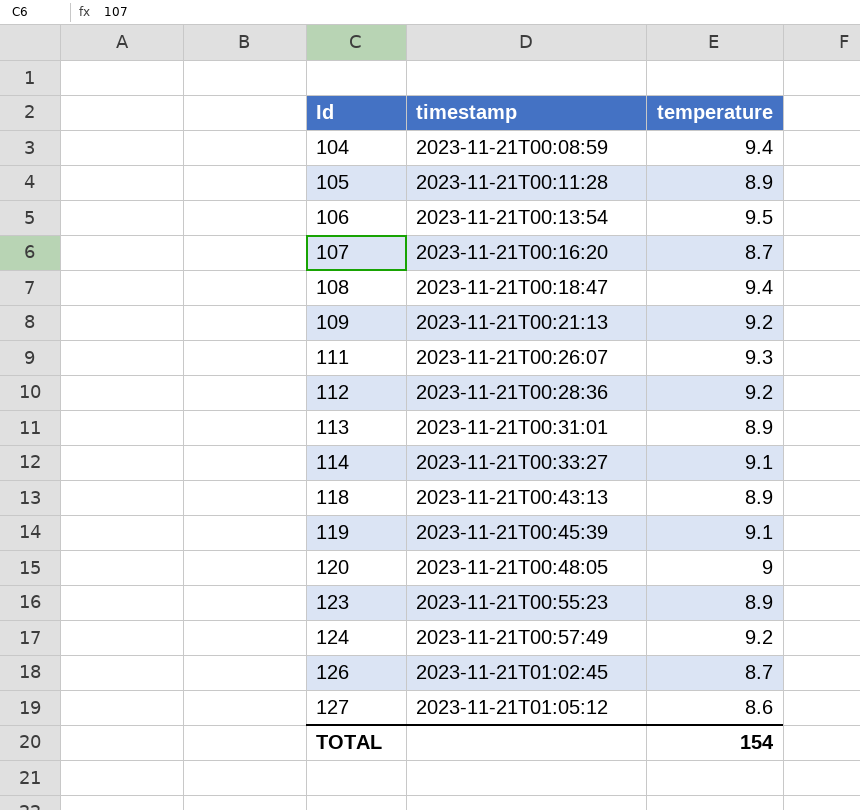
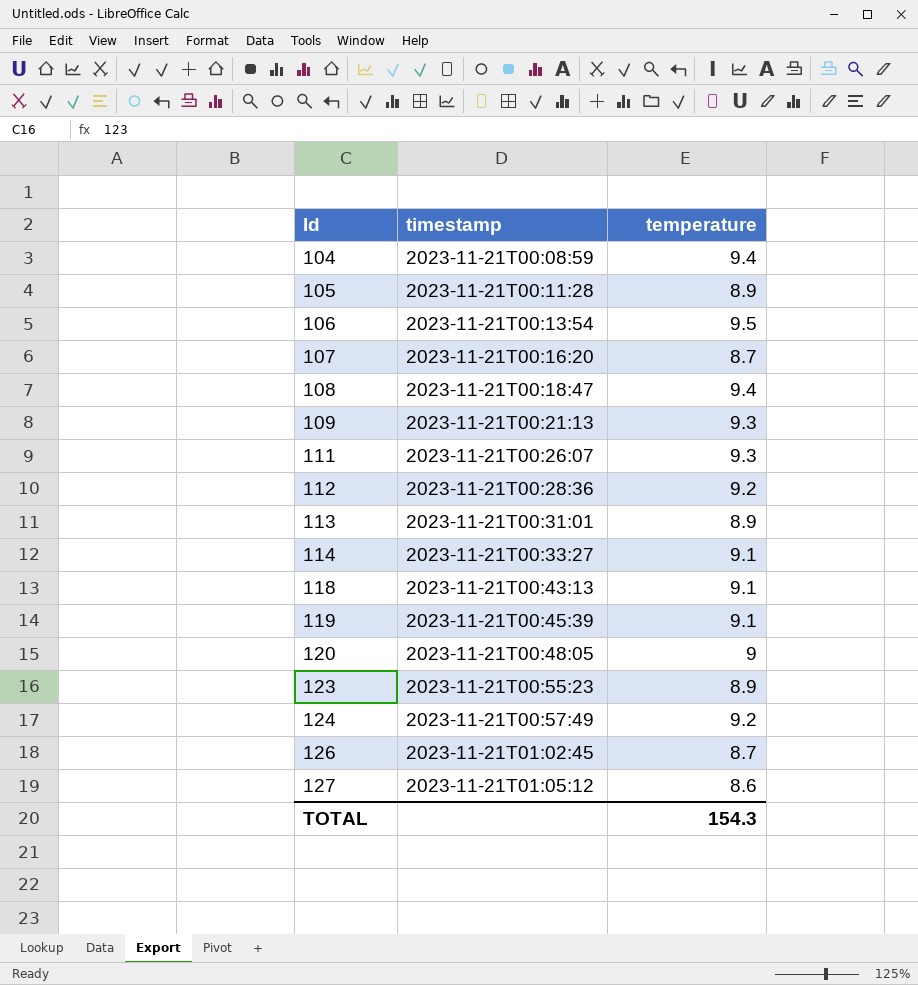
109 | temperature: 9.2 -> 9.3
118 | temperature: 8.9 -> 9.1
TOTAL | temperature: 154 -> 154.3

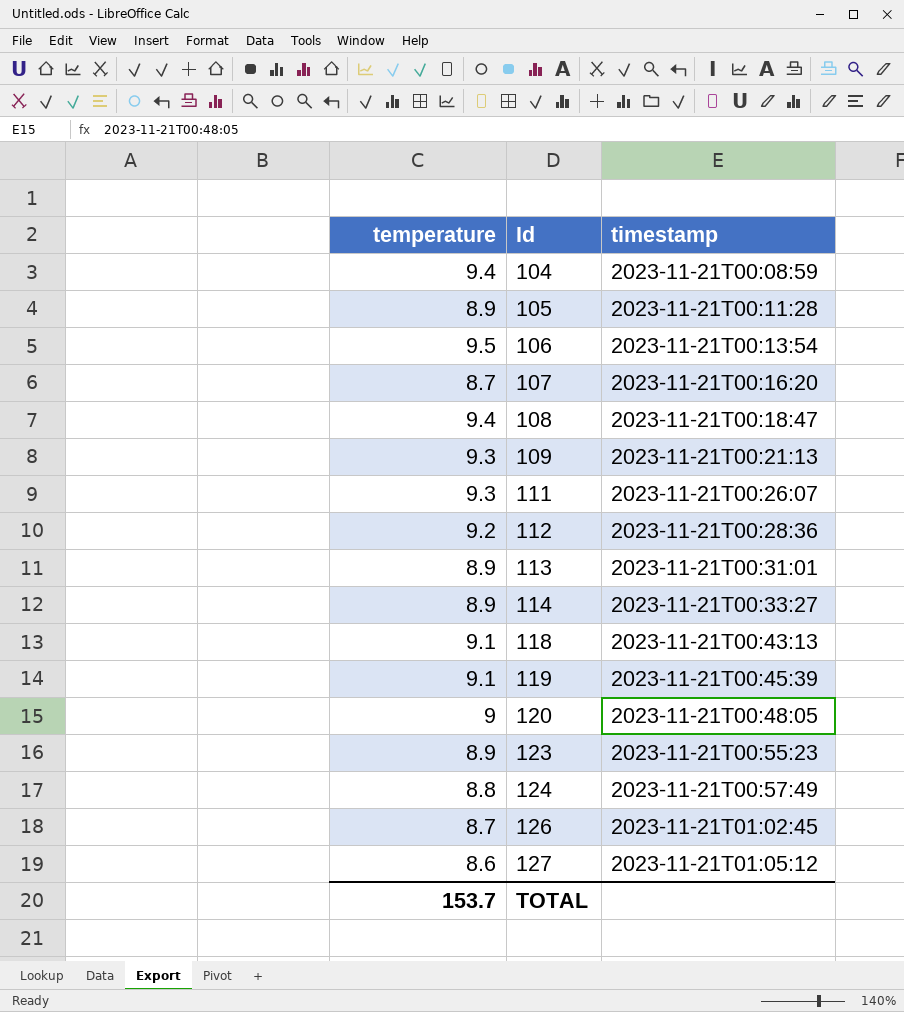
column temperature | position: 3 -> 1
114 | temperature: 9.1 -> 8.9
124 | temperature: 9.2 -> 8.8
TOTAL | temperature: 154.3 -> 153.7

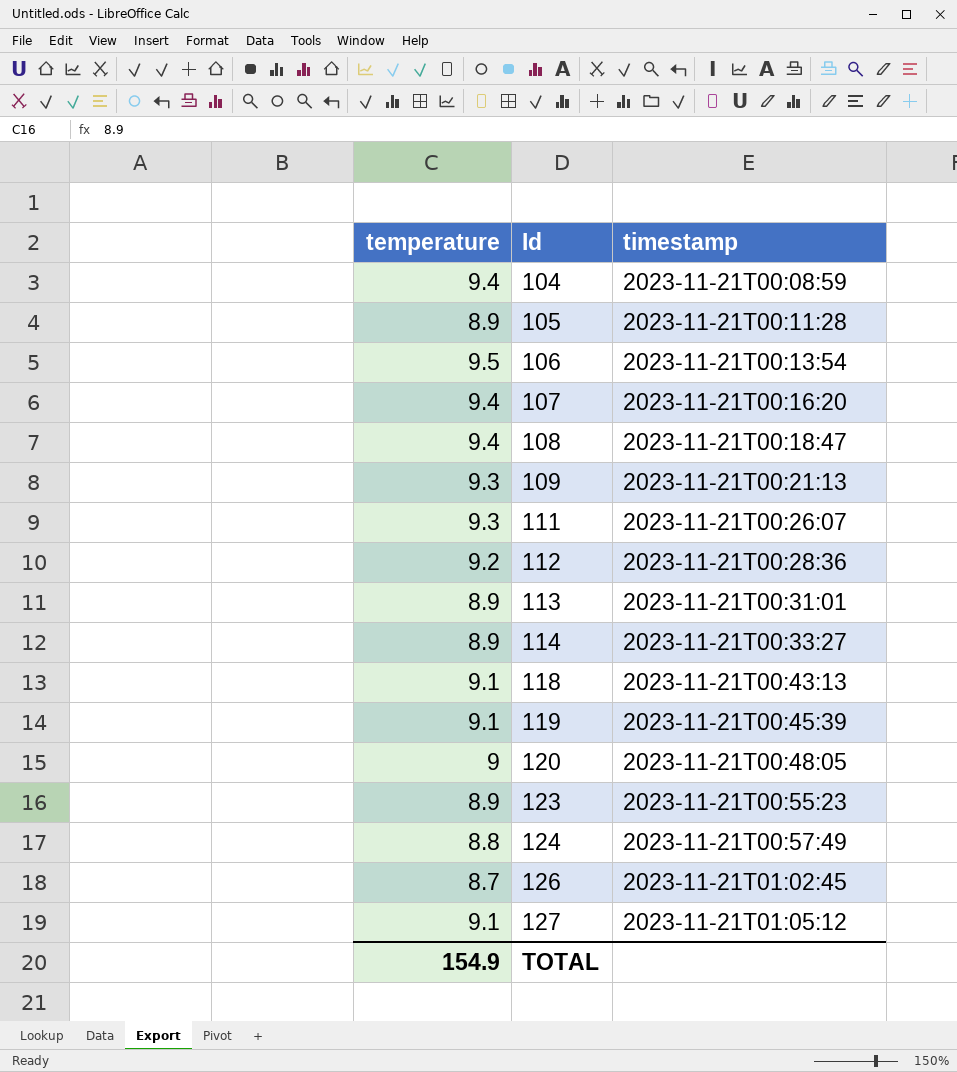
107 | temperature: 8.7 -> 9.4
127 | temperature: 8.6 -> 9.1
TOTAL | temperature: 153.7 -> 154.9

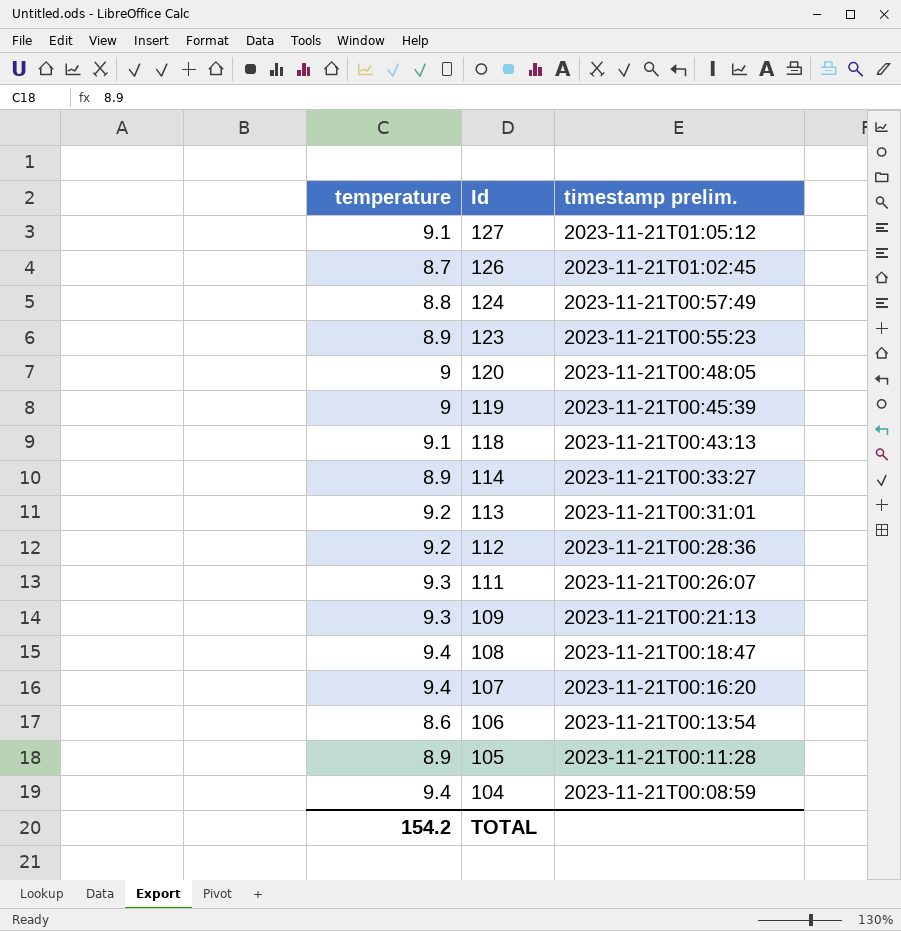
row order: Id ascending -> Id descending
column name: timestamp -> timestamp prelim.
119 | temperature: 9.1 -> 9
113 | temperature: 8.9 -> 9.2
106 | temperature: 9.5 -> 8.6
TOTAL | temperature: 154.9 -> 154.2

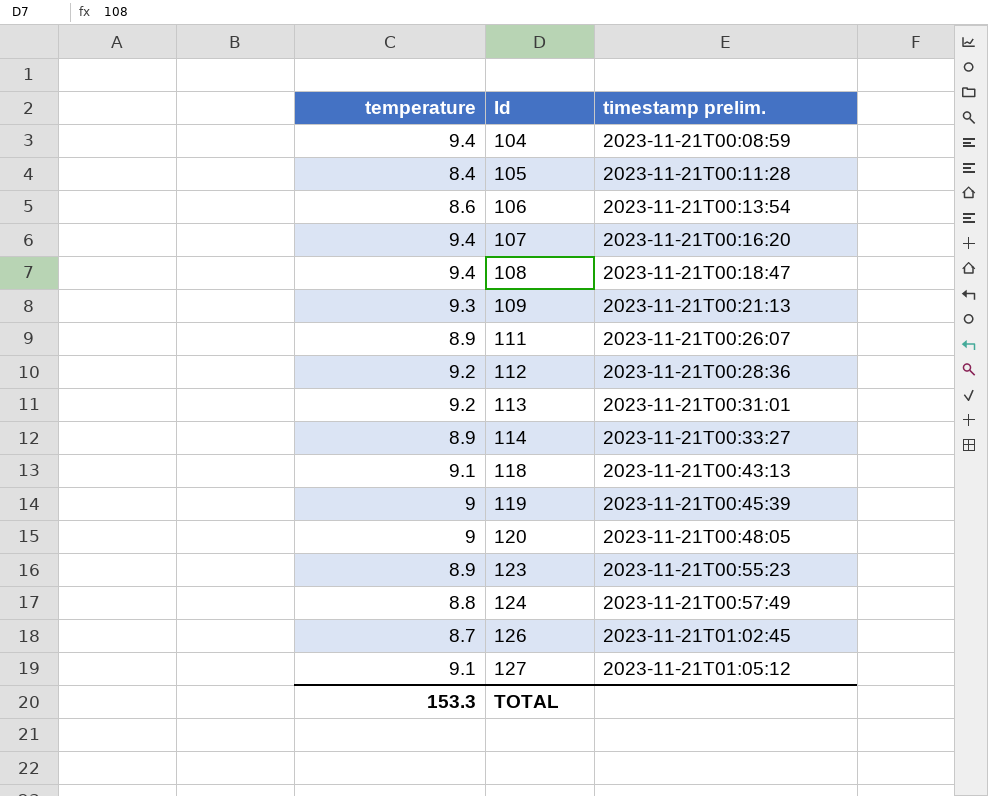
row order: Id descending -> Id ascending
105 | temperature: 8.9 -> 8.4
111 | temperature: 9.3 -> 8.9
TOTAL | temperature: 154.2 -> 153.3

